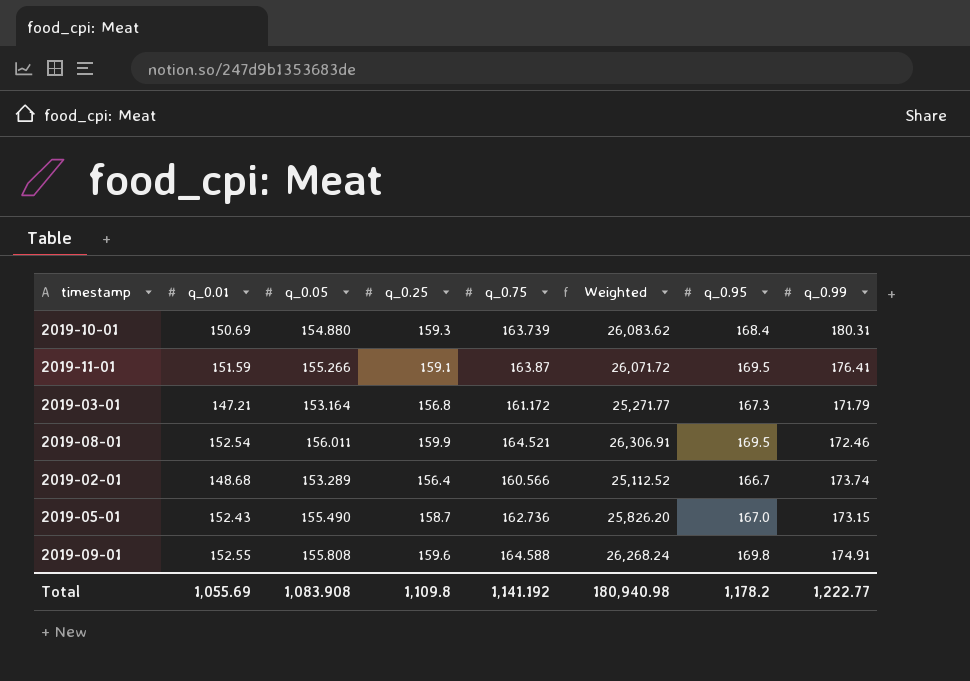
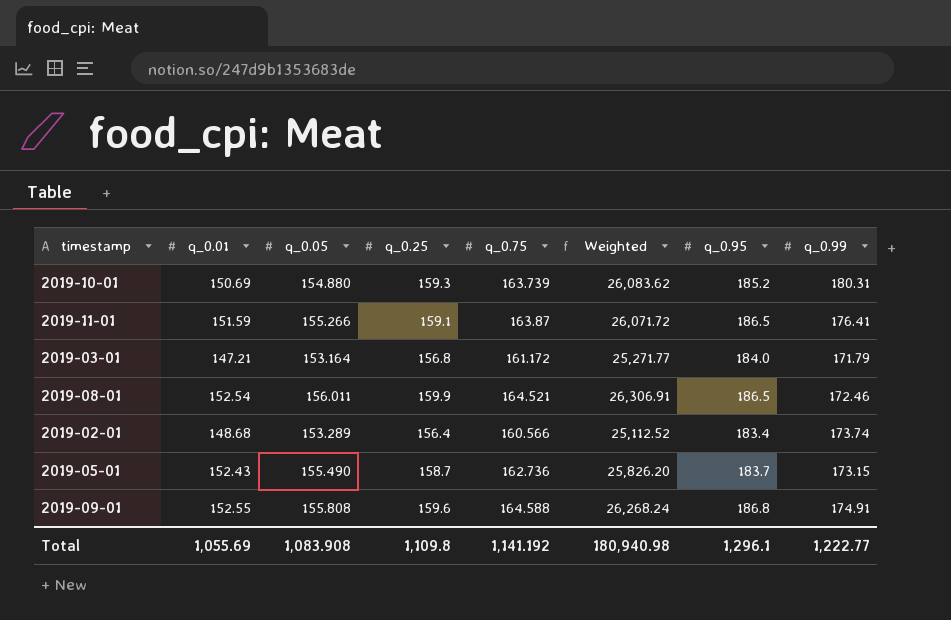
2019-10-01 | q_0.95: 168.4 -> 185.2
2019-11-01 | q_0.95: 169.5 -> 186.5
2019-03-01 | q_0.95: 167.3 -> 184.0
2019-08-01 | q_0.95: 169.5 -> 186.5
2019-02-01 | q_0.95: 166.7 -> 183.4
2019-05-01 | q_0.95: 167.0 -> 183.7
2019-09-01 | q_0.95: 169.8 -> 186.8
Total | q_0.95: 1,178.2 -> 1,296.1

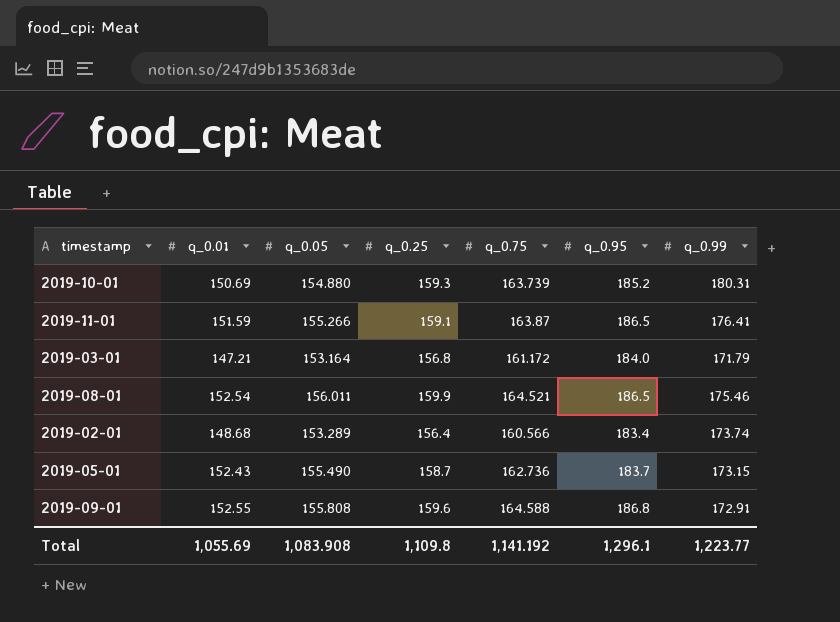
column Weighted | formula: [q_0.25] * [q_0.75] -> none
2019-08-01 | q_0.99: 172.46 -> 175.46
2019-09-01 | q_0.99: 174.91 -> 172.91
Total | q_0.99: 1,222.77 -> 1,223.77

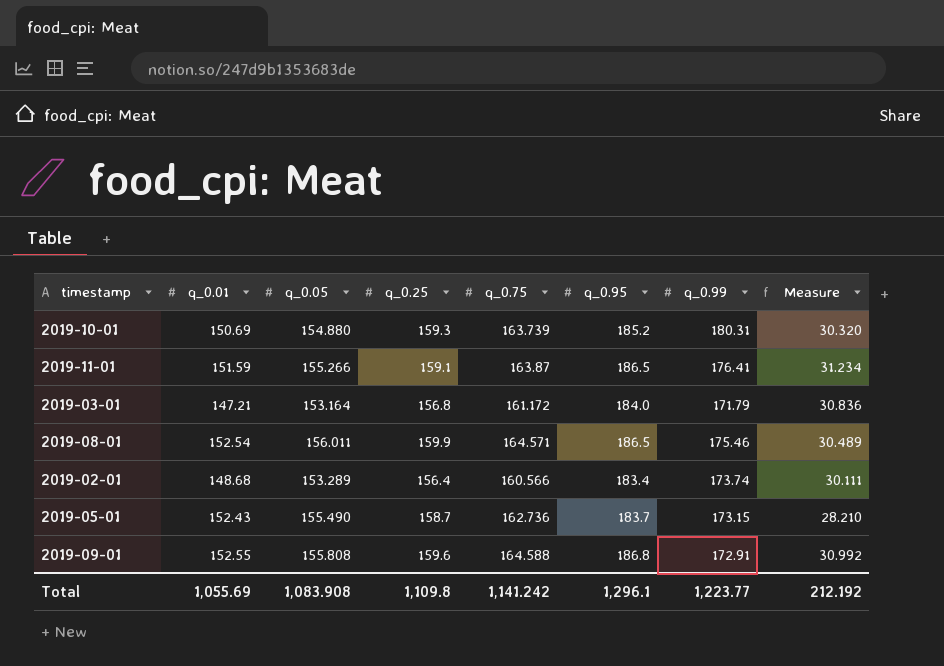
column Measure | formula: none -> [q_0.95] - [q_0.05]
2019-08-01 | q_0.75: 164.521 -> 164.571
Total | q_0.75: 1,141.192 -> 1,141.242

